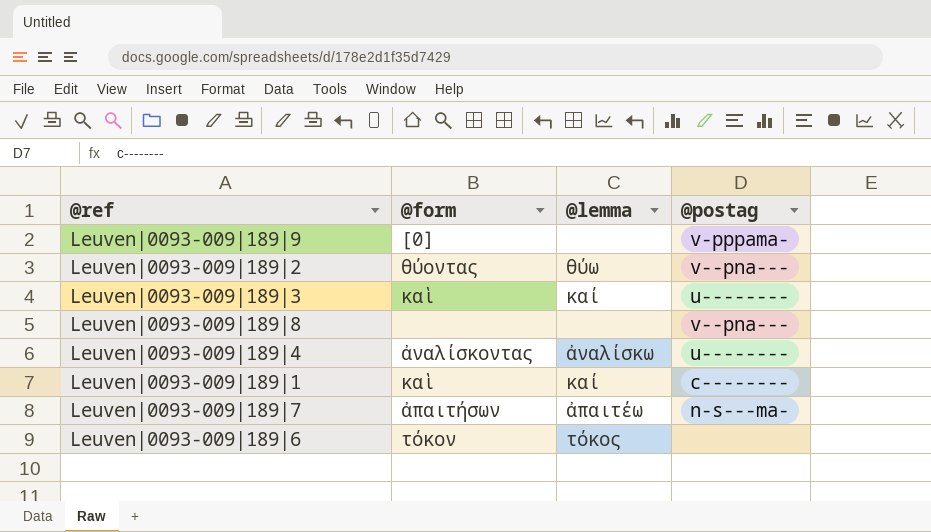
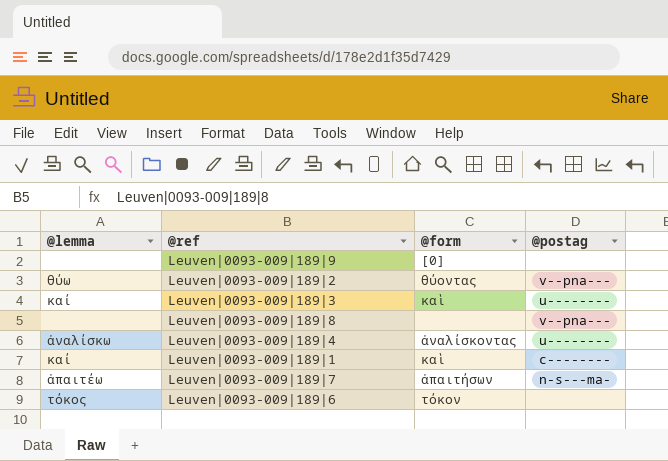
column @lemma | position: 3 -> 1
Leuven|0093-009|189|9 | @postag: v-pppama- -> none

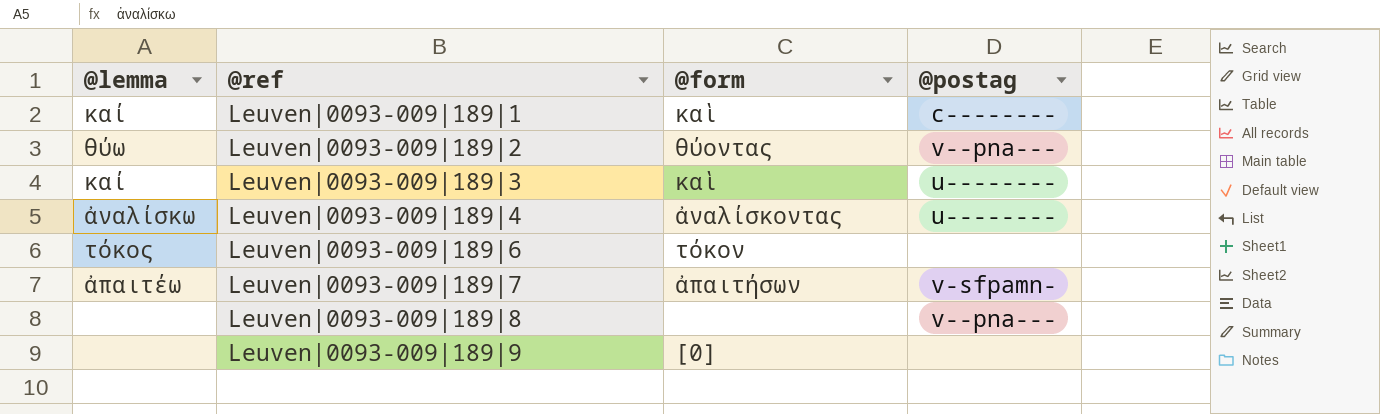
row order: none -> @ref ascending
Leuven|0093-009|189|7 | @postag: n-s---ma- -> v-sfpamn-

